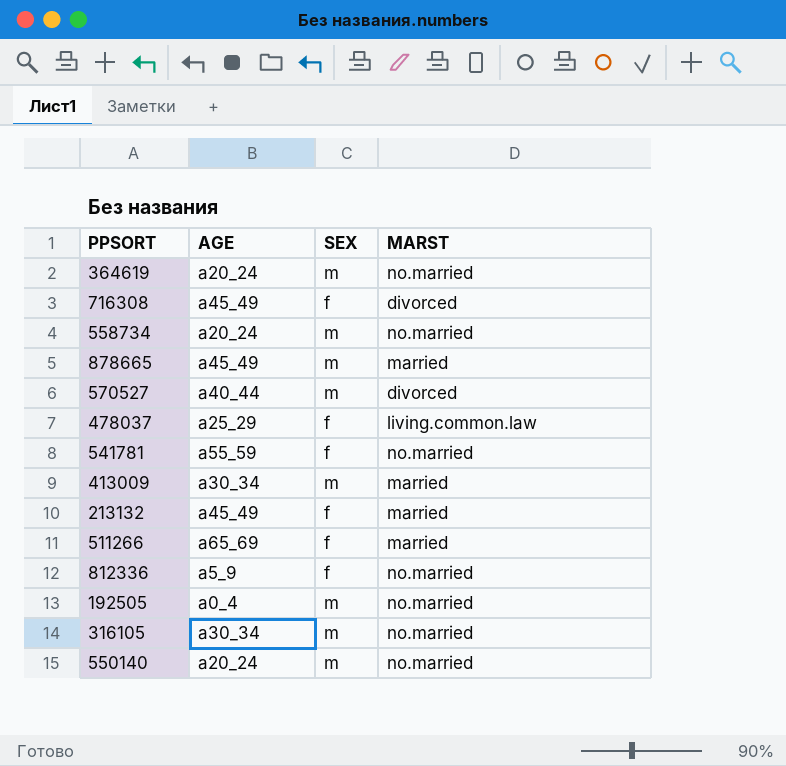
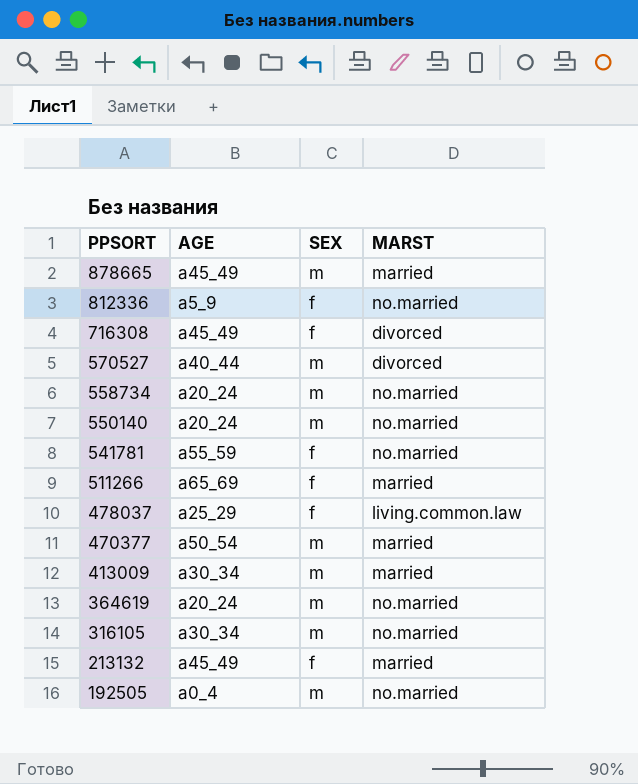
row order: none -> PPSORT descending
row 470377: none -> a50_54 | m | married

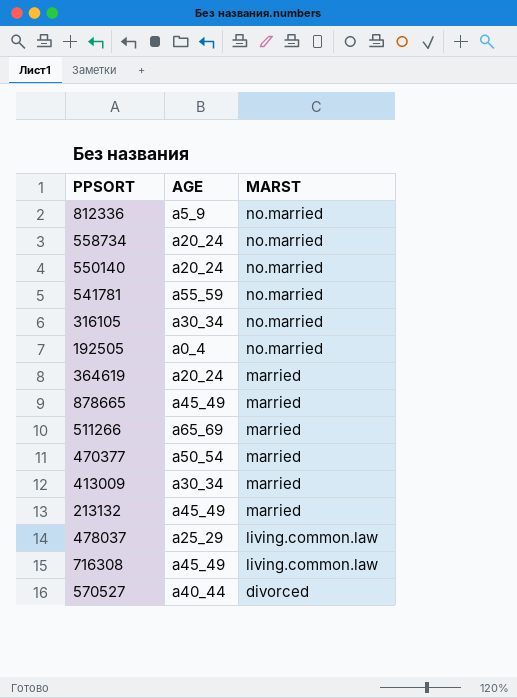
row order: PPSORT descending -> MARST descending
column SEX | position: 3 -> none
364619 | MARST: no.married -> married
716308 | MARST: divorced -> living.common.law

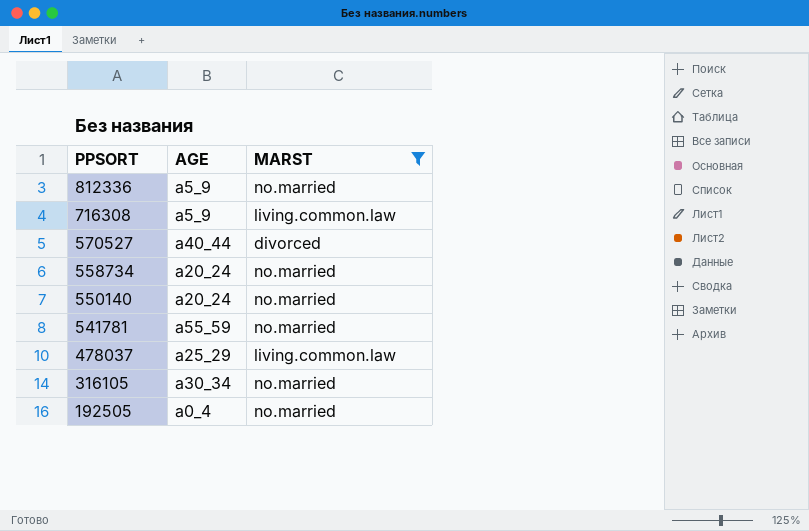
filter: none -> MARST != married
row order: MARST descending -> PPSORT descending
716308 | AGE: a45_49 -> a5_9

